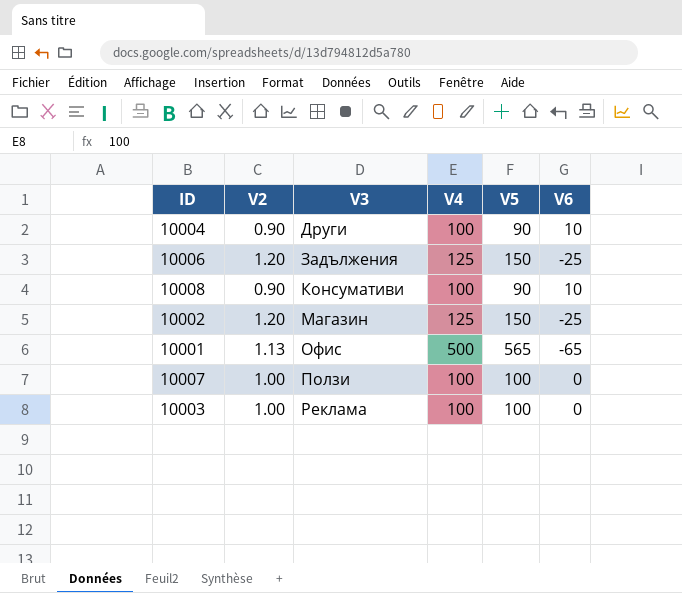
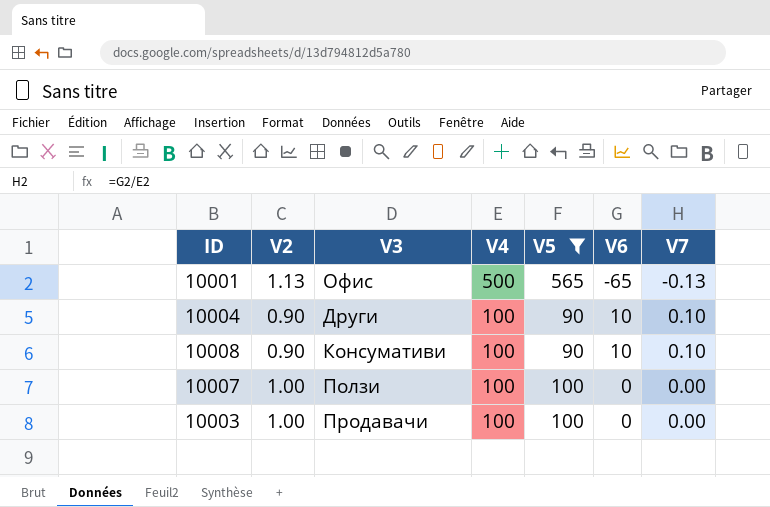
filter: none -> V5 != 150
row order: V3 ascending -> V4 descending
column V7 | formula: none -> [V6] / [V4]
10003 | V3: Реклама -> Продавачи

